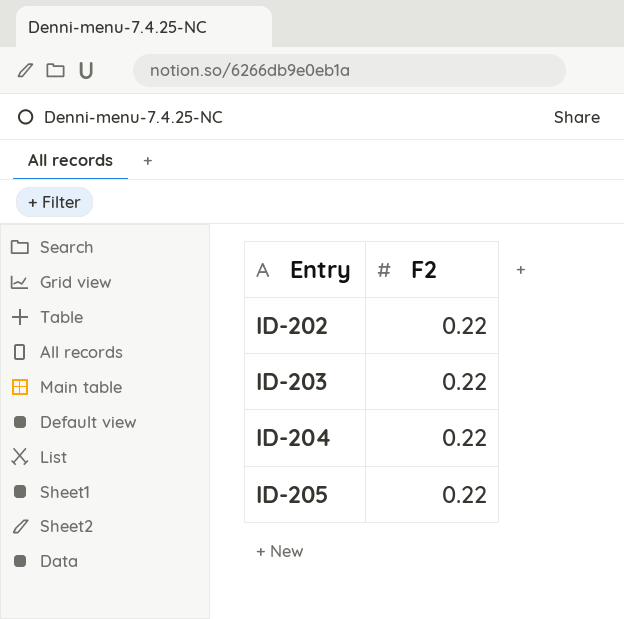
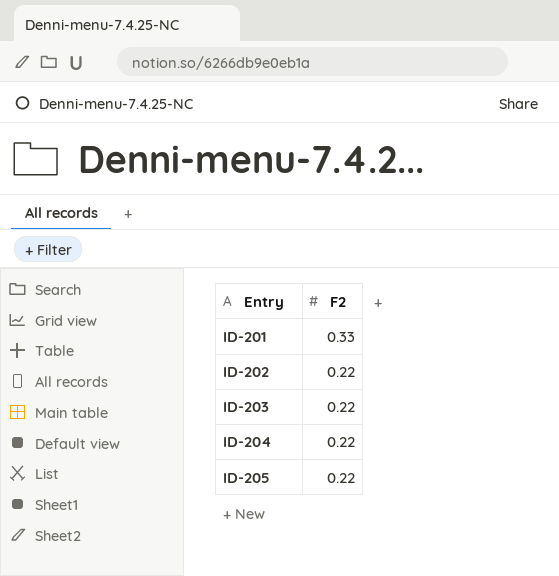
row ID-201: none -> 0.33

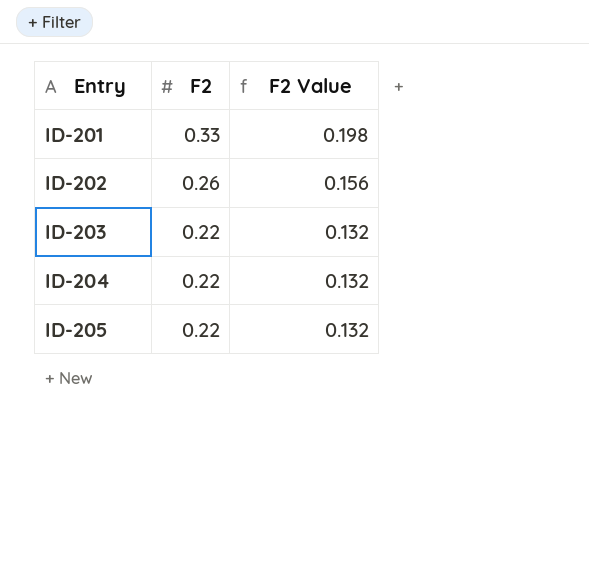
column F2 Value | formula: none -> [F2] * 0.6
ID-202 | F2: 0.22 -> 0.26

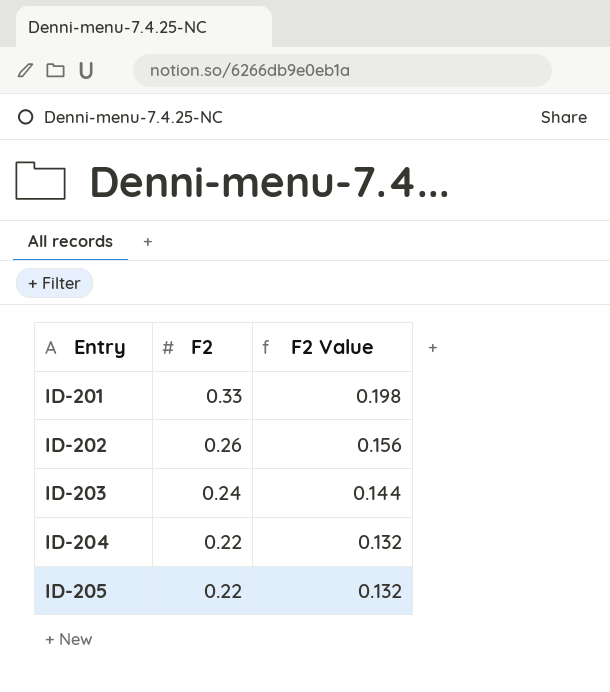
ID-203 | F2: 0.22 -> 0.24
ID-203 | F2 Value: 0.132 -> 0.144

